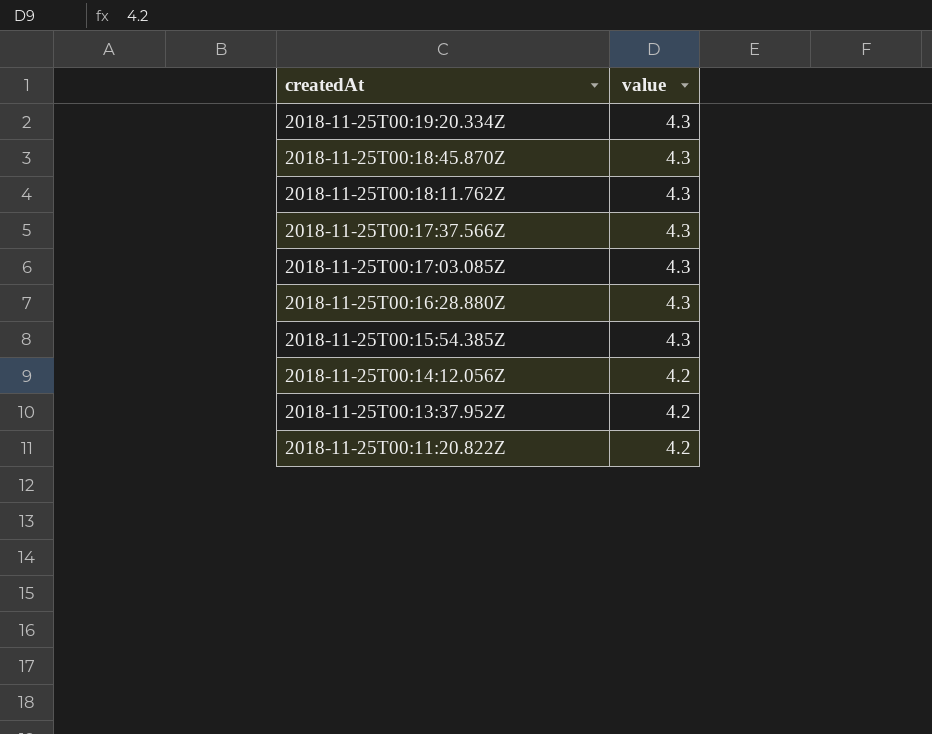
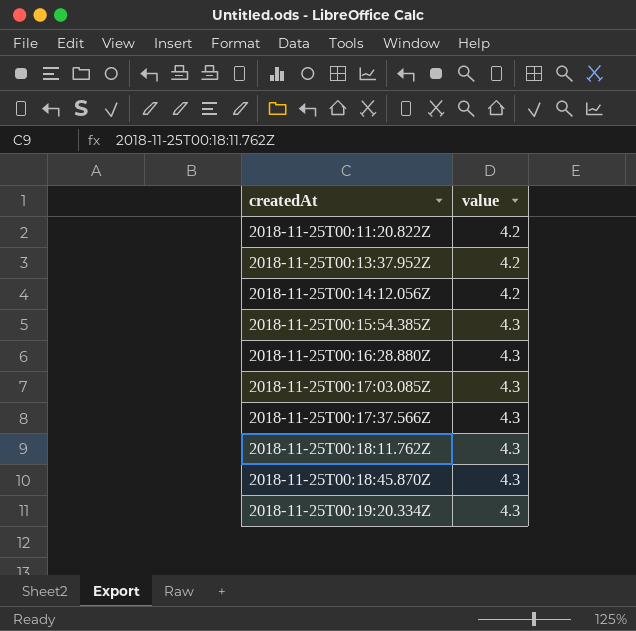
row order: createdAt descending -> createdAt ascending

